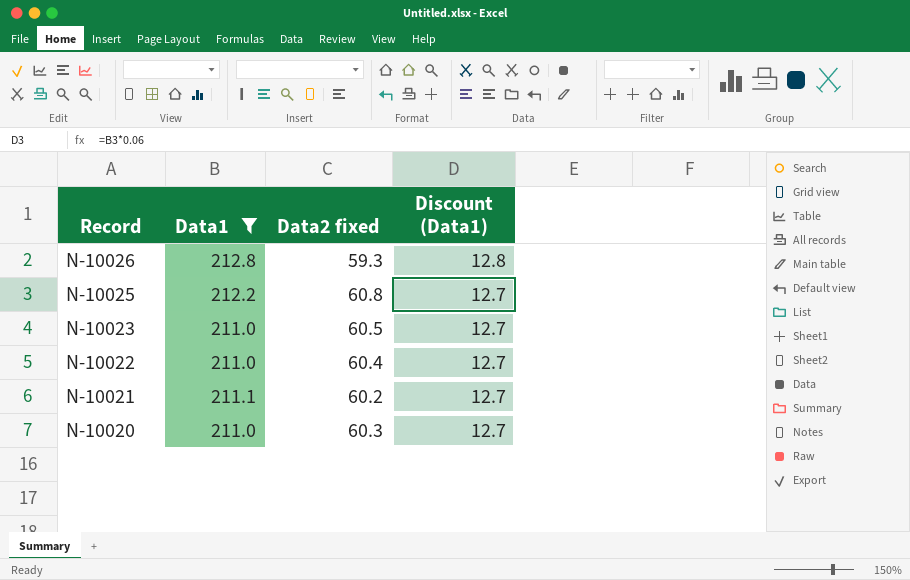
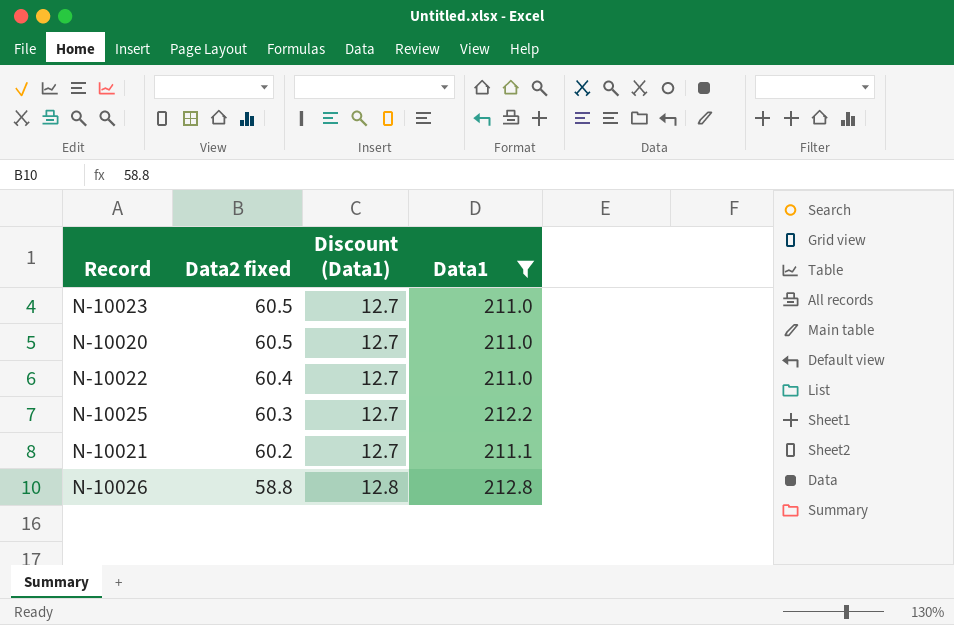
row order: Record descending -> Data2 fixed descending
column Data1 | position: 2 -> 4
N-10020 | Data2 fixed: 60.3 -> 60.5
N-10025 | Data2 fixed: 60.8 -> 60.3
N-10026 | Data2 fixed: 59.3 -> 58.8

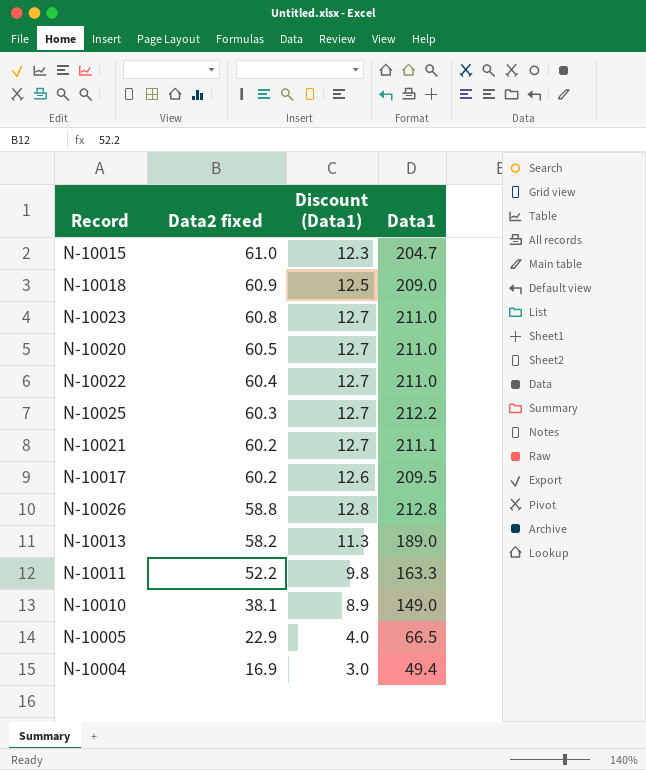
filter: Data1 >= 211.0 -> none
N-10023 | Data2 fixed: 60.5 -> 60.8

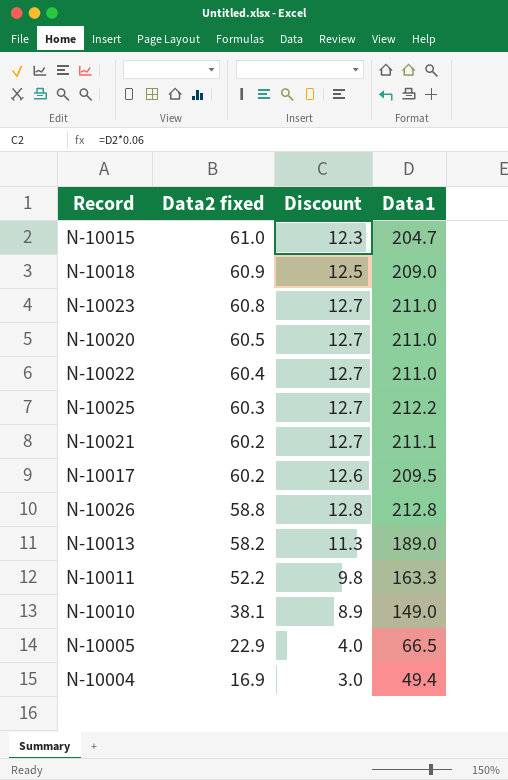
column name: Discount (Data1) -> Discount

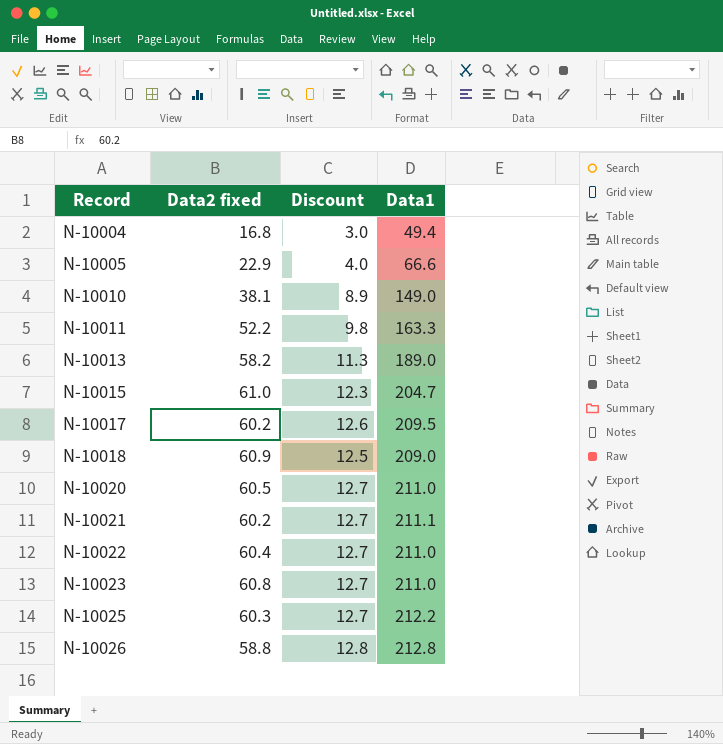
row order: Data2 fixed descending -> Record ascending
N-10004 | Data2 fixed: 16.9 -> 16.8
N-10005 | Data1: 66.5 -> 66.6

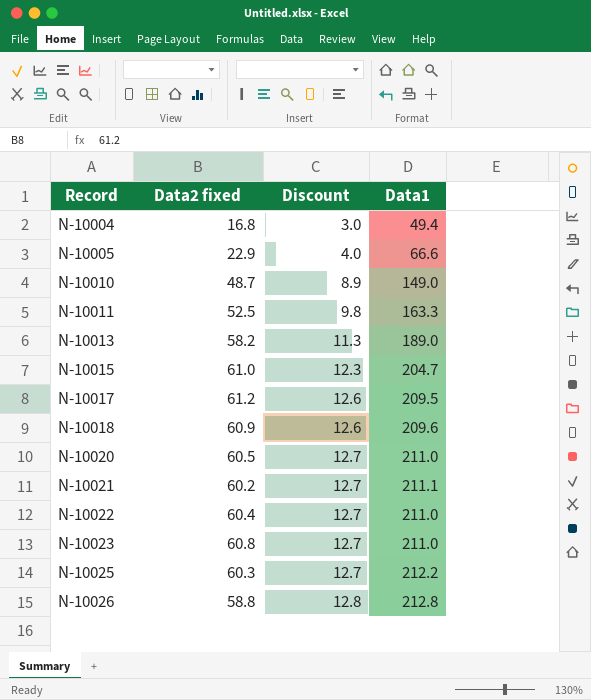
N-10010 | Data2 fixed: 38.1 -> 48.7
N-10011 | Data2 fixed: 52.2 -> 52.5
N-10017 | Data2 fixed: 60.2 -> 61.2
N-10018 | Discount: 12.5 -> 12.6
N-10018 | Data1: 209.0 -> 209.6

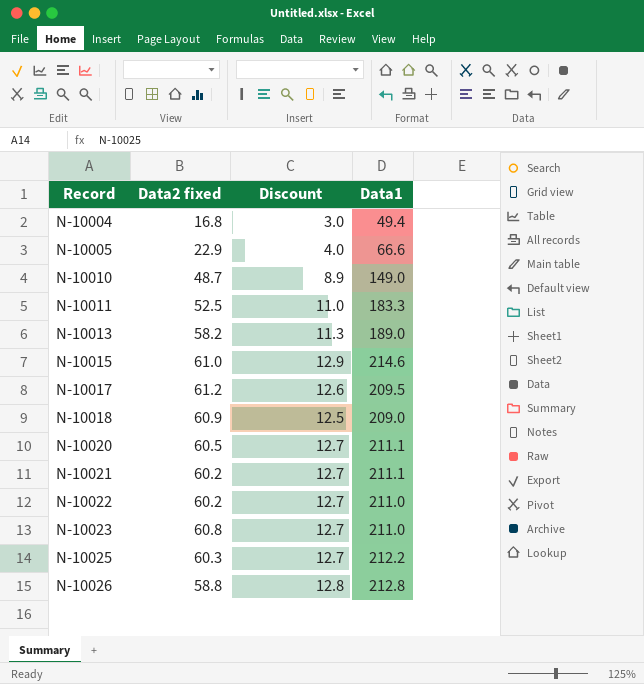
N-10011 | Discount: 9.8 -> 11.0
N-10011 | Data1: 163.3 -> 183.3
N-10015 | Discount: 12.3 -> 12.9
N-10015 | Data1: 204.7 -> 214.6
N-10018 | Discount: 12.6 -> 12.5
N-10018 | Data1: 209.6 -> 209.0
N-10020 | Data1: 211.0 -> 211.1
N-10022 | Data2 fixed: 60.4 -> 60.2

